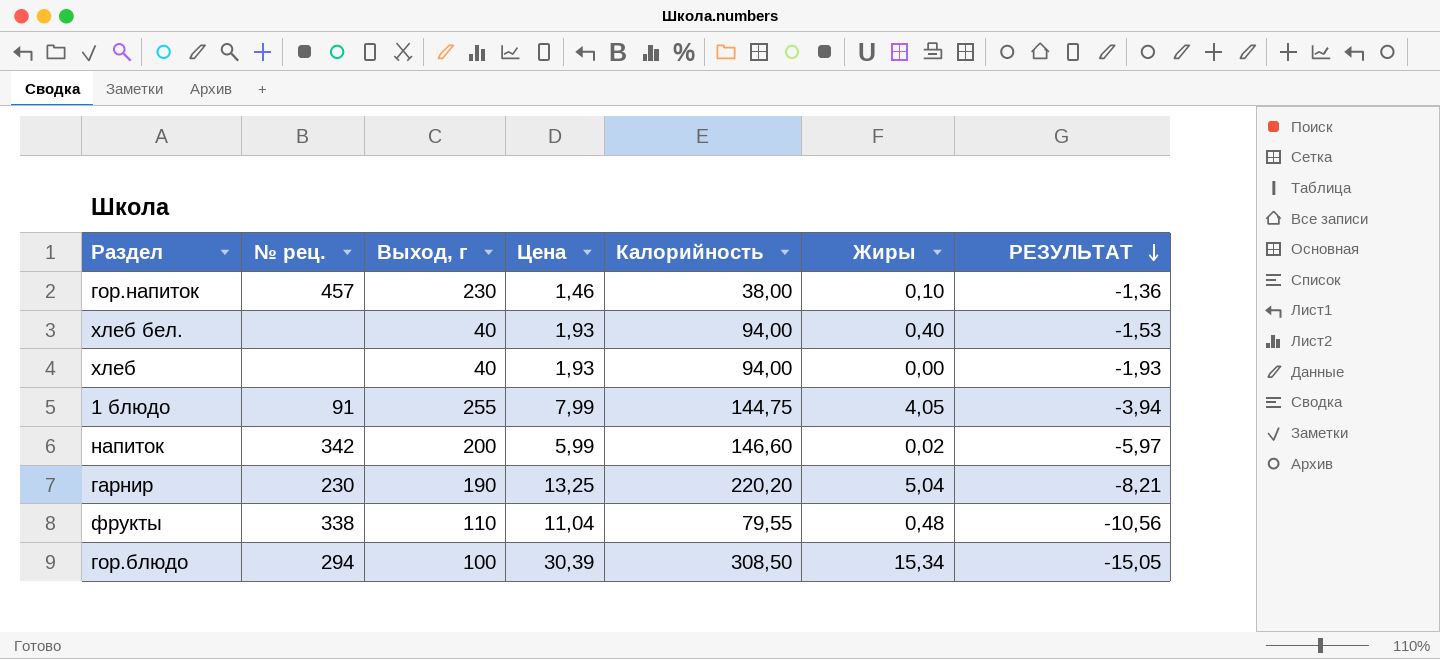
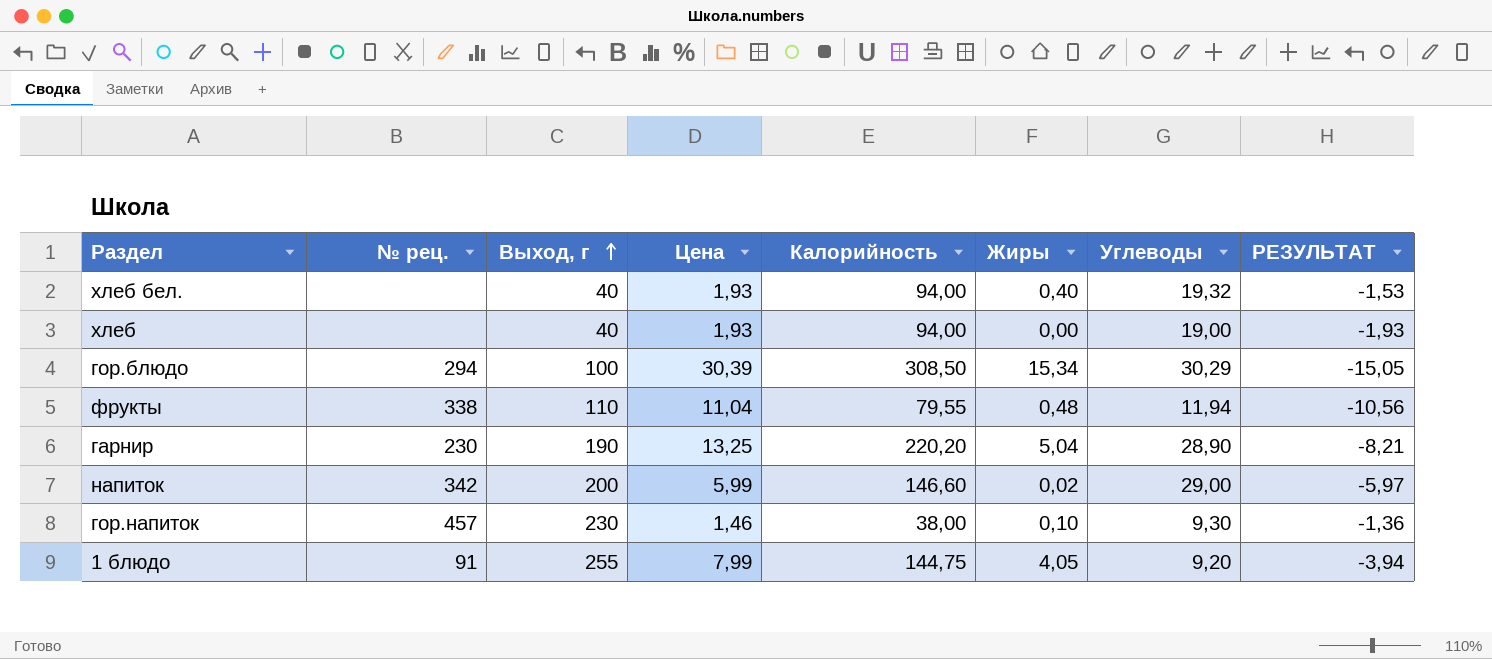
row order: РЕЗУЛЬТАТ descending -> Выход, г ascending
column Углеводы | position: none -> 7

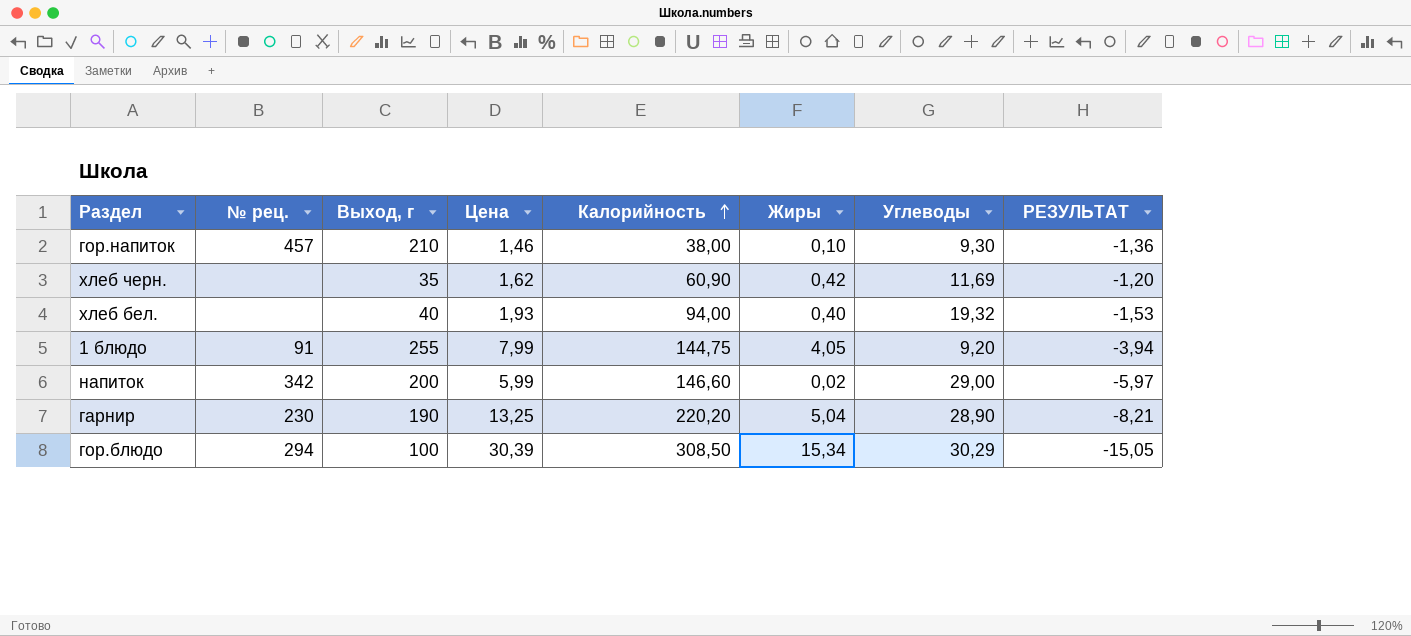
row order: Выход, г ascending -> Калорийность ascending
row хлеб: none | 40 | 1,93 | 94,00 | 0,00 | 19,00 | -1,93 -> none
row фрукты: 338 | 110 | 11,04 | 79,55 | 0,48 | 11,94 | -10,56 -> none
гор.напиток | Выход, г: 230 -> 210
row хлеб черн.: none -> none | 35 | 1,62 | 60,90 | 0,42 | 11,69 | -1,20

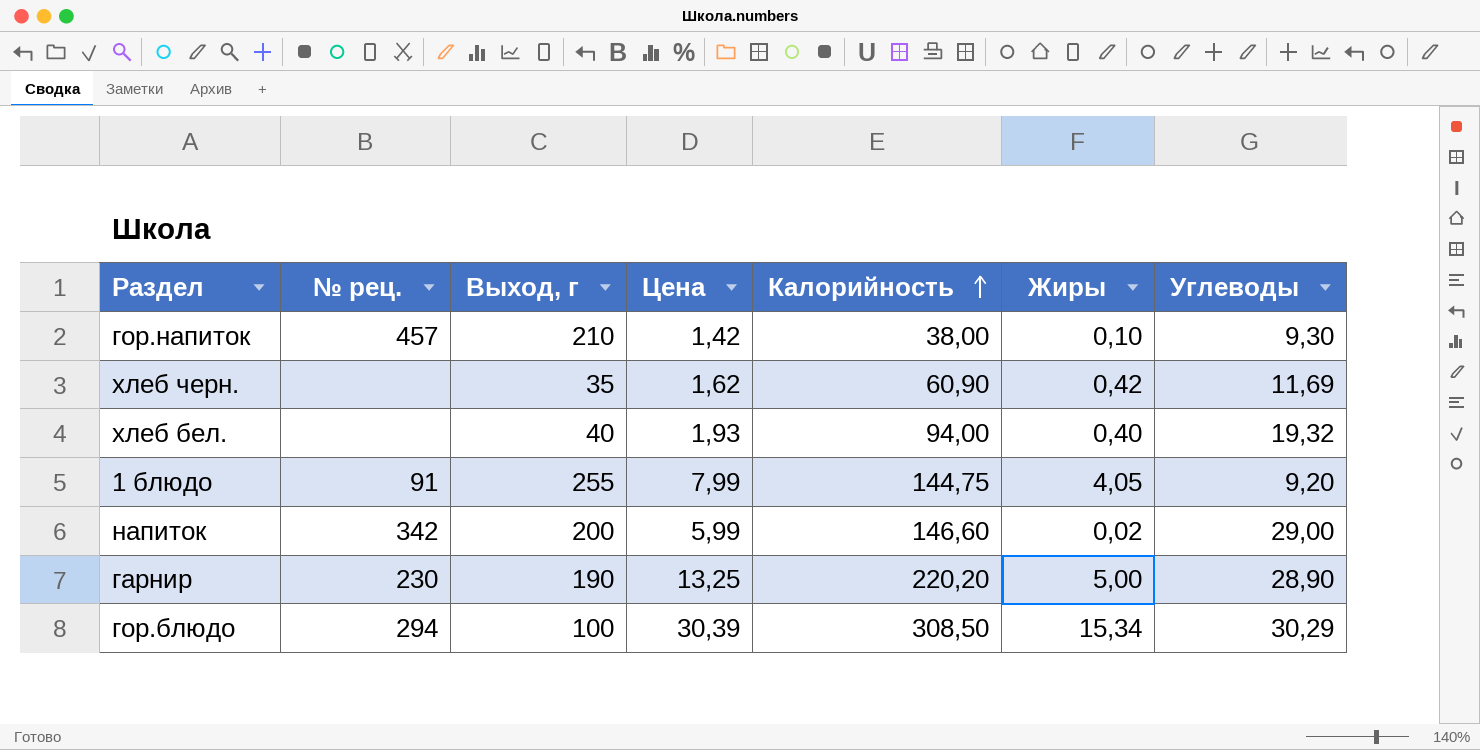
column РЕЗУЛЬТАТ | formula: [Жиры] - [Цена] -> none
гор.напиток | Цена: 1,46 -> 1,42
гарнир | Жиры: 5,04 -> 5,00

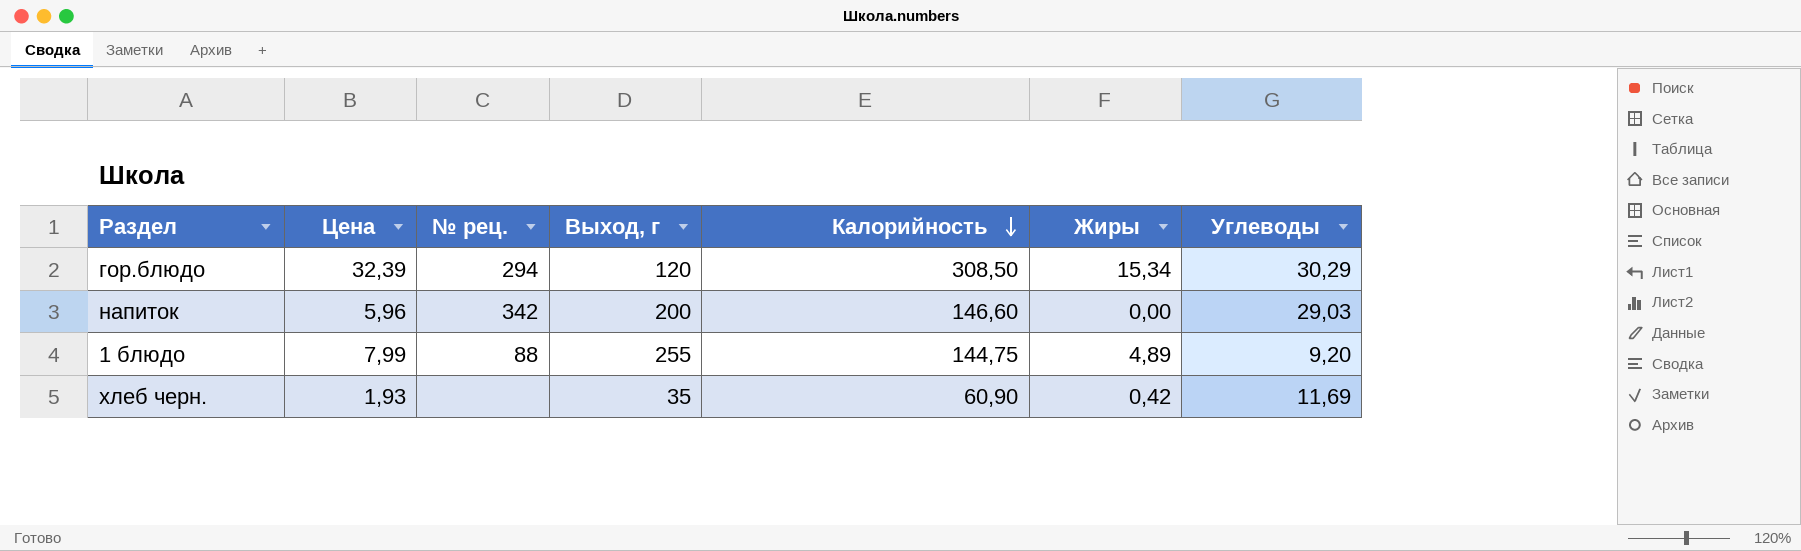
row order: Калорийность ascending -> Калорийность descending
column Цена | position: 4 -> 2
row гор.напиток: 457 | 210 | 1,42 | 38,00 | 0,10 | 9,30 -> none
row хлеб бел.: none | 40 | 1,93 | 94,00 | 0,40 | 19,32 -> none
row гарнир: 230 | 190 | 13,25 | 220,20 | 5,00 | 28,90 -> none
гор.блюдо | Цена: 30,39 -> 32,39
гор.блюдо | Выход, г: 100 -> 120
напиток | Цена: 5,99 -> 5,96
напиток | Жиры: 0,02 -> 0,00
напиток | Углеводы: 29,00 -> 29,03
1 блюдо | № рец.: 91 -> 88
1 блюдо | Жиры: 4,05 -> 4,89
хлеб черн. | Цена: 1,62 -> 1,93

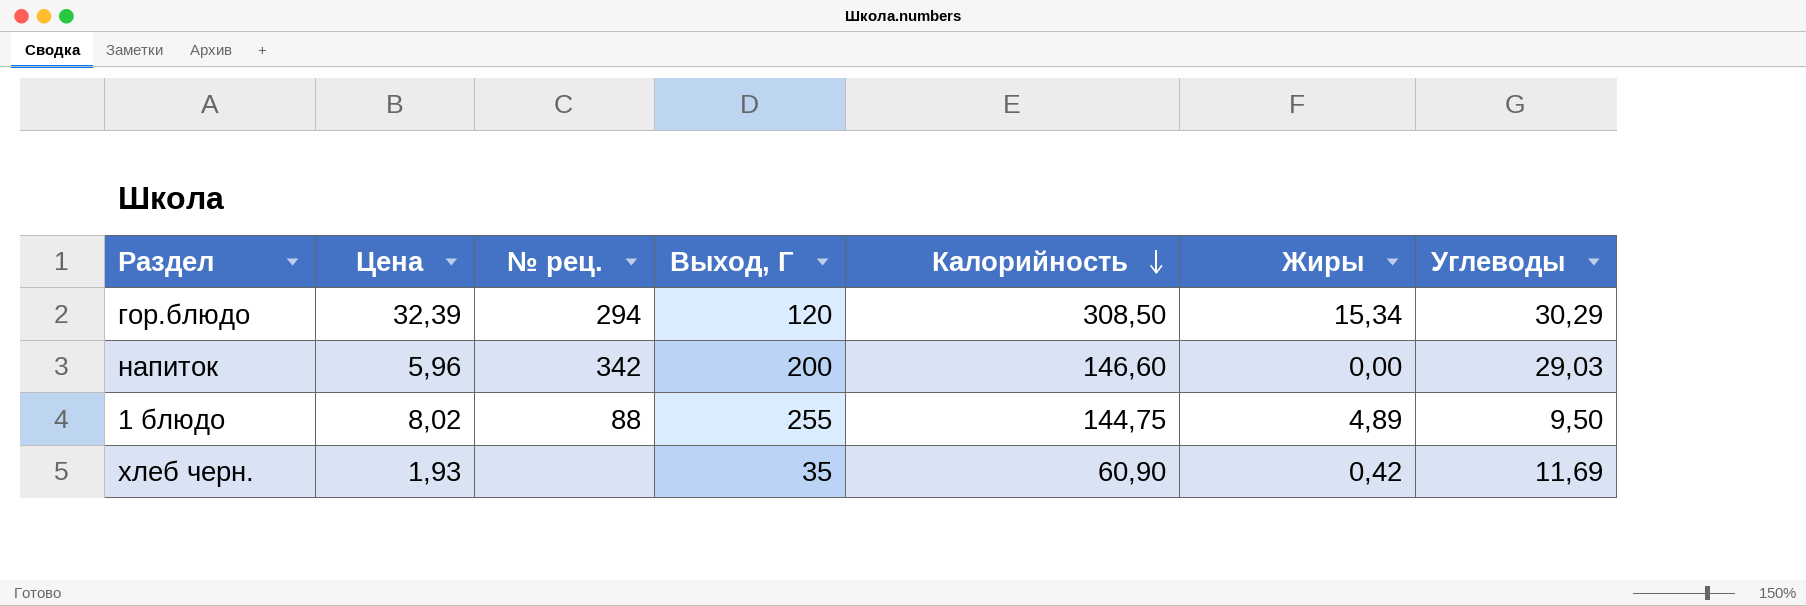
column name: Выход, г -> Выход, Г
1 блюдо | Цена: 7,99 -> 8,02
1 блюдо | Углеводы: 9,20 -> 9,50

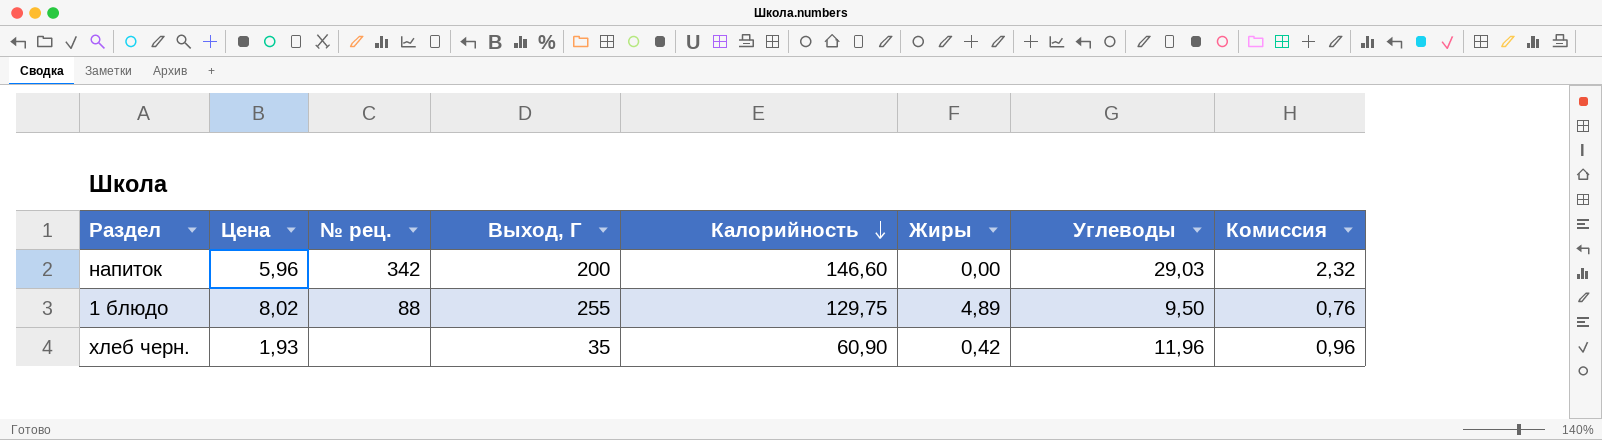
column Комиссия | formula: none -> [Углеводы] * 0,08
row гор.блюдо: 32,39 | 294 | 120 | 308,50 | 15,34 | 30,29 -> none
1 блюдо | Калорийность: 144,75 -> 129,75
хлеб черн. | Углеводы: 11,69 -> 11,96

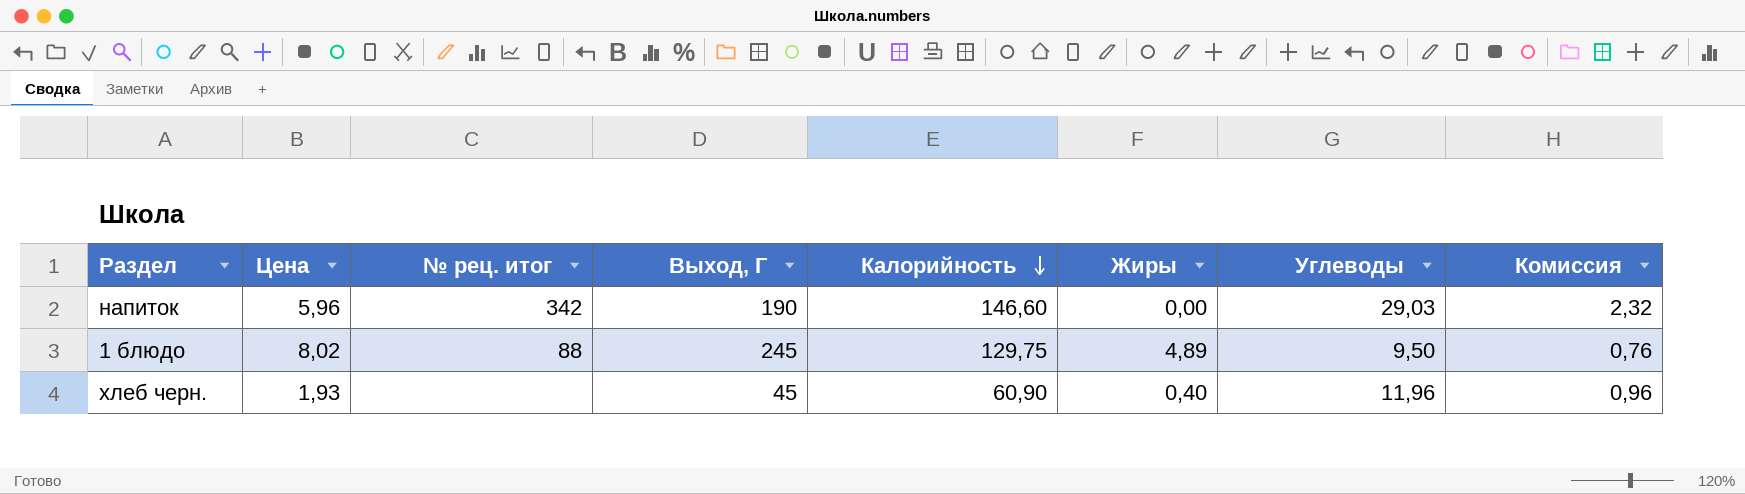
column name: № рец. -> № рец. итог
напиток | Выход, Г: 200 -> 190
1 блюдо | Выход, Г: 255 -> 245
хлеб черн. | Выход, Г: 35 -> 45
хлеб черн. | Жиры: 0,42 -> 0,40

